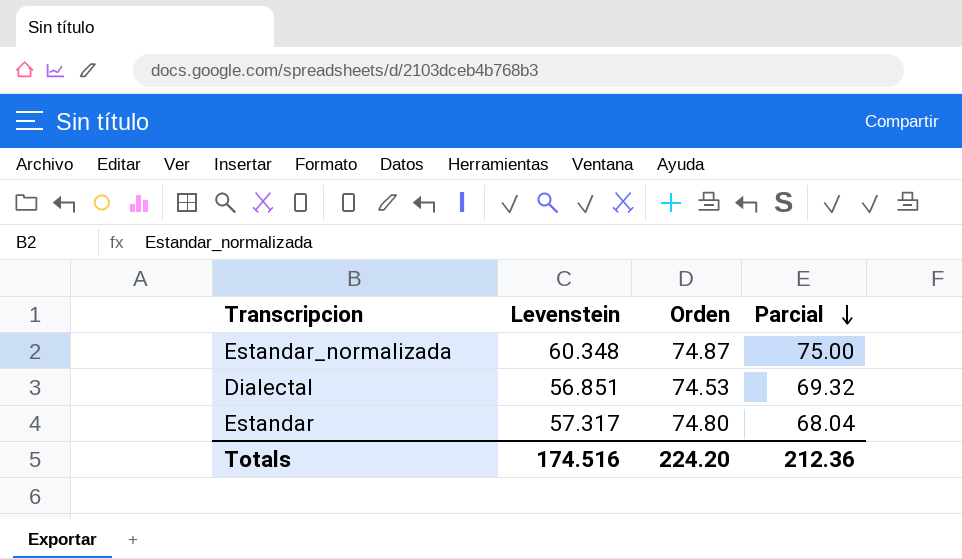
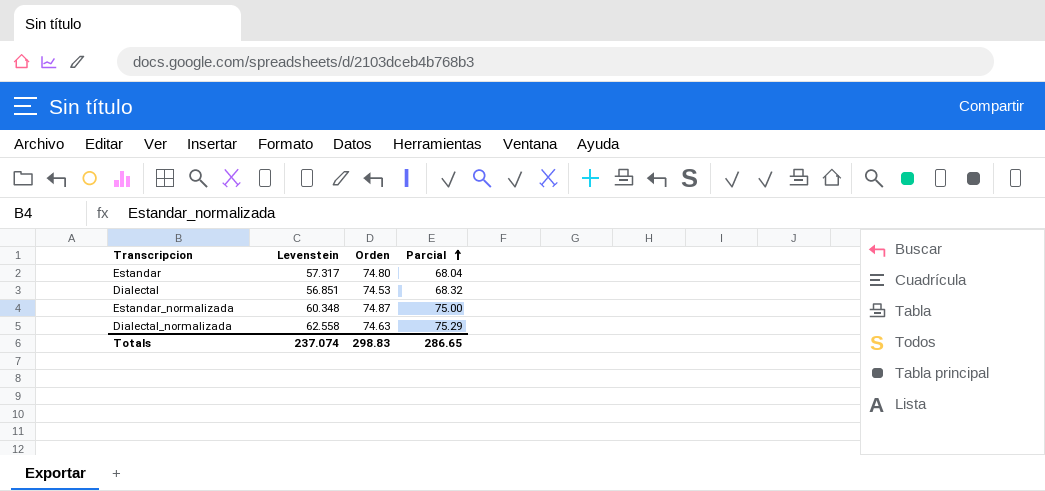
row order: Parcial descending -> Parcial ascending
Dialectal | Parcial: 69.32 -> 68.32
row Dialectal_normalizada: none -> 62.558 | 74.63 | 75.29
Totals | Levenstein: 174.516 -> 237.074
Totals | Orden: 224.20 -> 298.83
Totals | Parcial: 212.36 -> 286.65

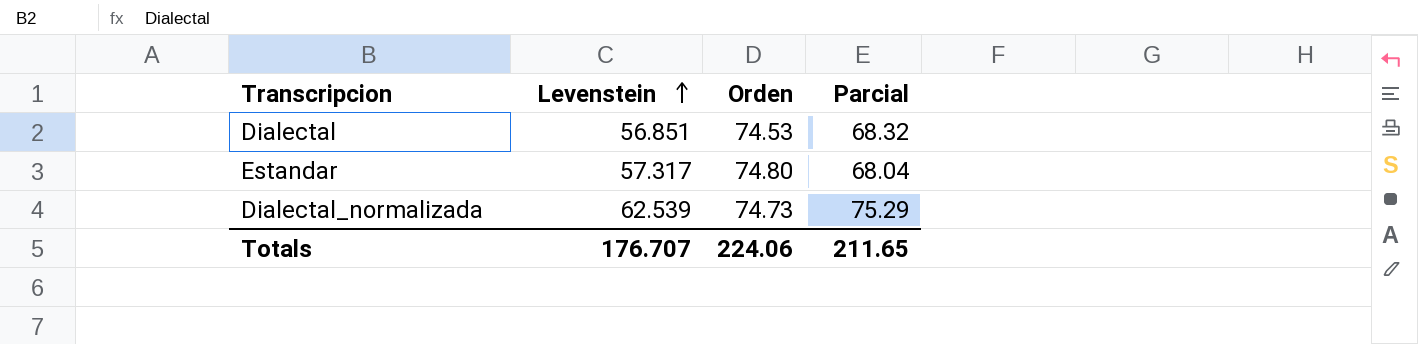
row order: Parcial ascending -> Levenstein ascending
row Estandar_normalizada: 60.348 | 74.87 | 75.00 -> none
Dialectal_normalizada | Levenstein: 62.558 -> 62.539
Dialectal_normalizada | Orden: 74.63 -> 74.73
Totals | Levenstein: 237.074 -> 176.707
Totals | Orden: 298.83 -> 224.06
Totals | Parcial: 286.65 -> 211.65

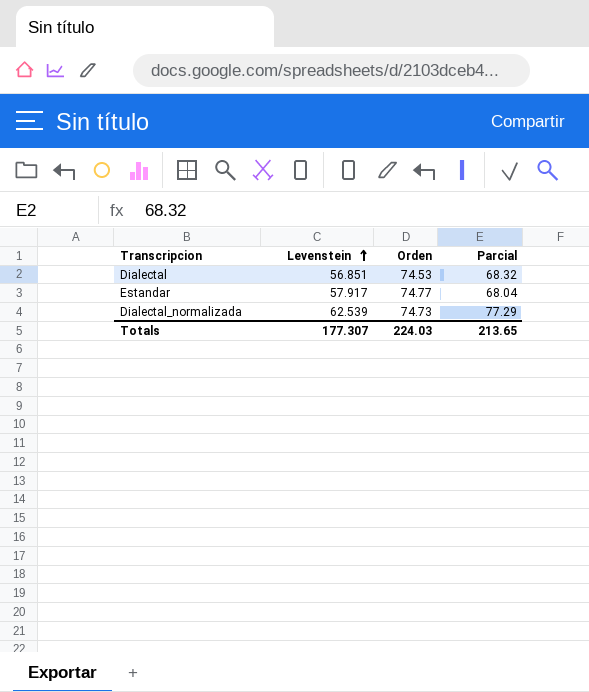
Estandar | Levenstein: 57.317 -> 57.917
Estandar | Orden: 74.80 -> 74.77
Dialectal_normalizada | Parcial: 75.29 -> 77.29
Totals | Levenstein: 176.707 -> 177.307
Totals | Orden: 224.06 -> 224.03
Totals | Parcial: 211.65 -> 213.65

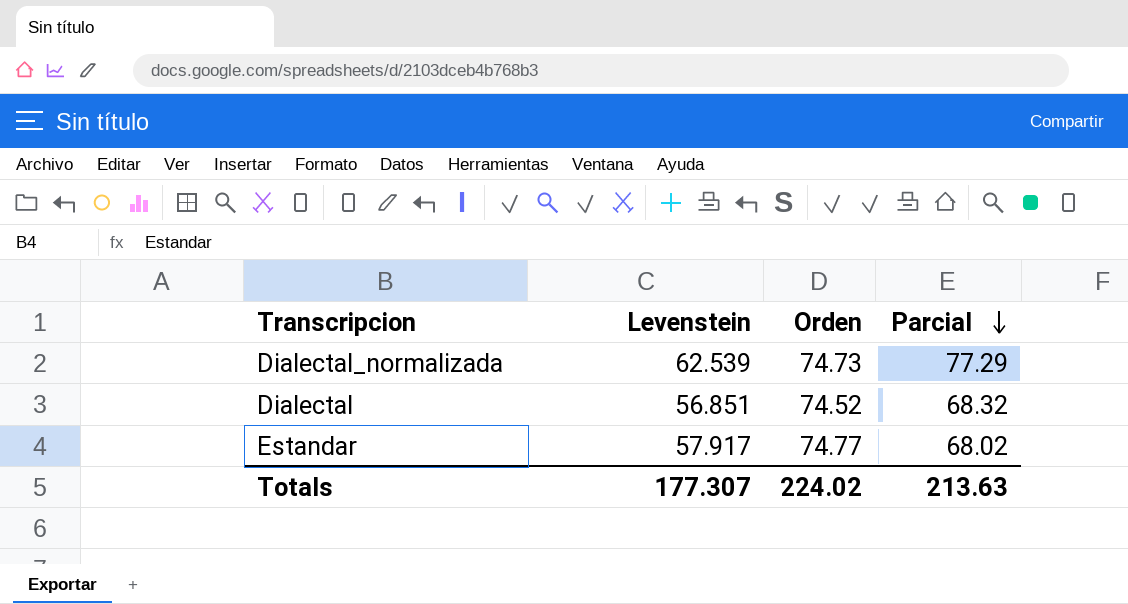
row order: Levenstein ascending -> Parcial descending
Dialectal | Orden: 74.53 -> 74.52
Estandar | Parcial: 68.04 -> 68.02
Totals | Orden: 224.03 -> 224.02
Totals | Parcial: 213.65 -> 213.63

